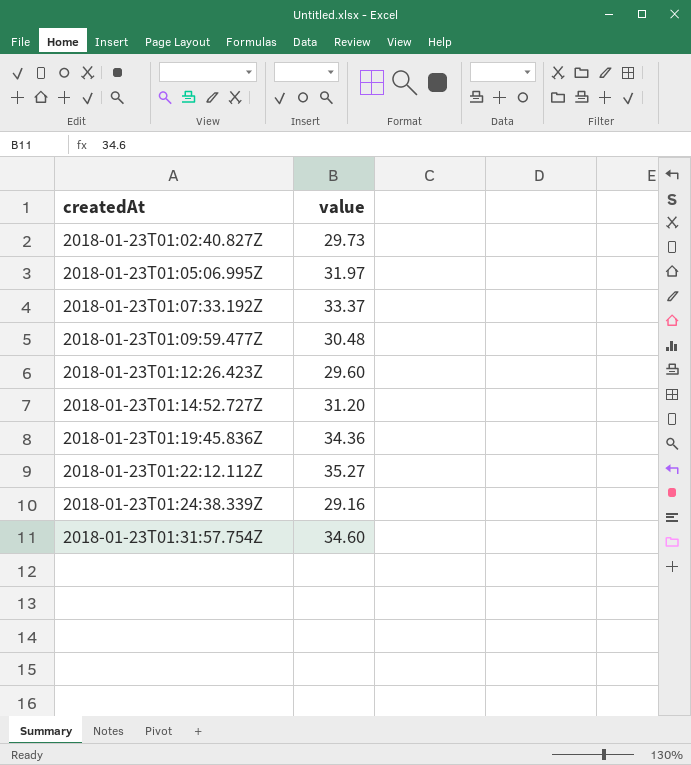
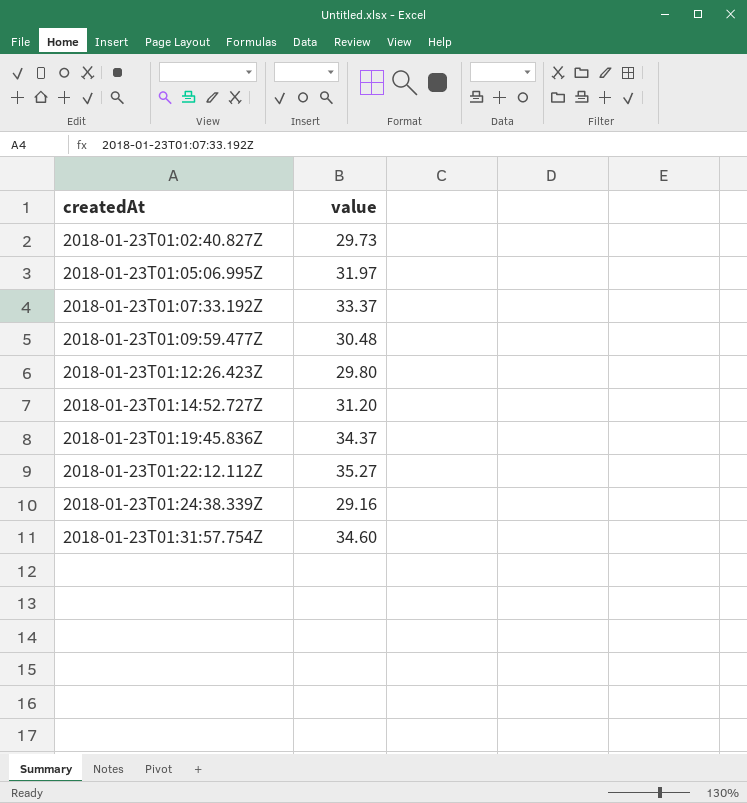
2018-01-23T01:12:26.423Z | value: 29.60 -> 29.80
2018-01-23T01:19:45.836Z | value: 34.36 -> 34.37

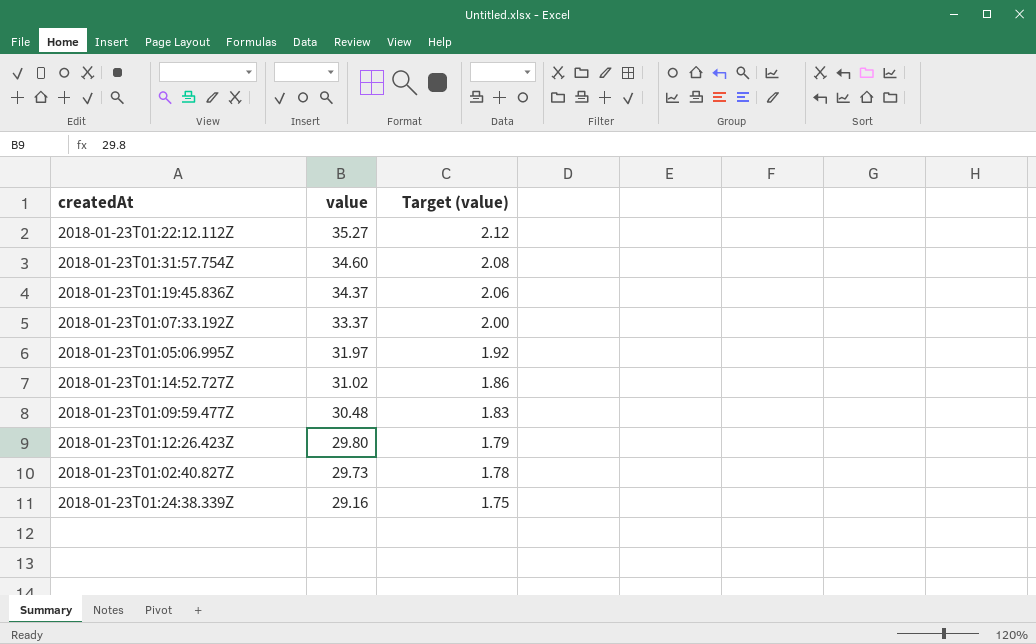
row order: createdAt ascending -> value descending
column Target (value) | formula: none -> [value] * 0.06
2018-01-23T01:14:52.727Z | value: 31.20 -> 31.02

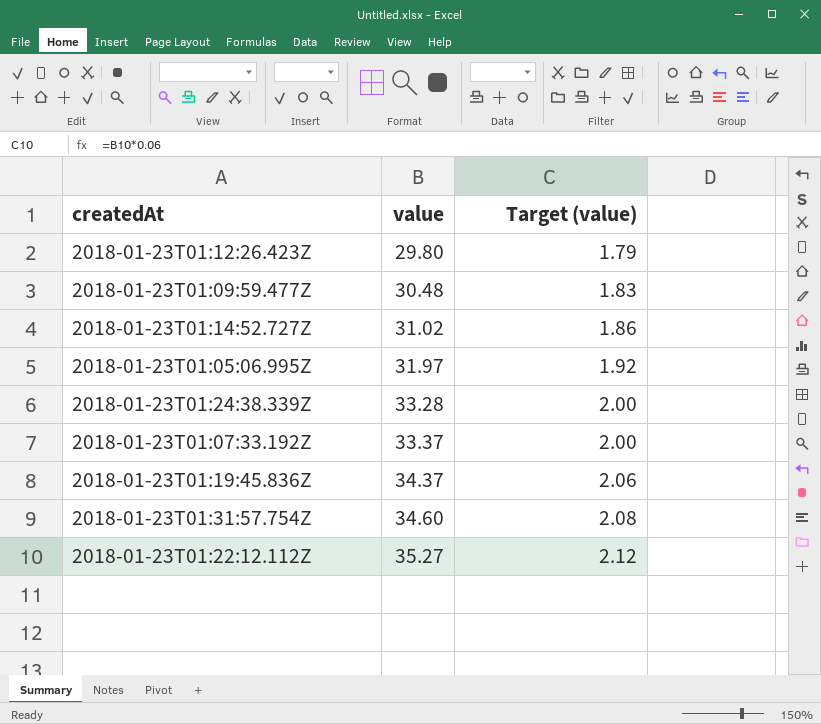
row order: value descending -> value ascending
row 2018-01-23T01:02:40.827Z: 29.73 | 1.78 -> none
2018-01-23T01:24:38.339Z | value: 29.16 -> 33.28
2018-01-23T01:24:38.339Z | Target (value): 1.75 -> 2.00

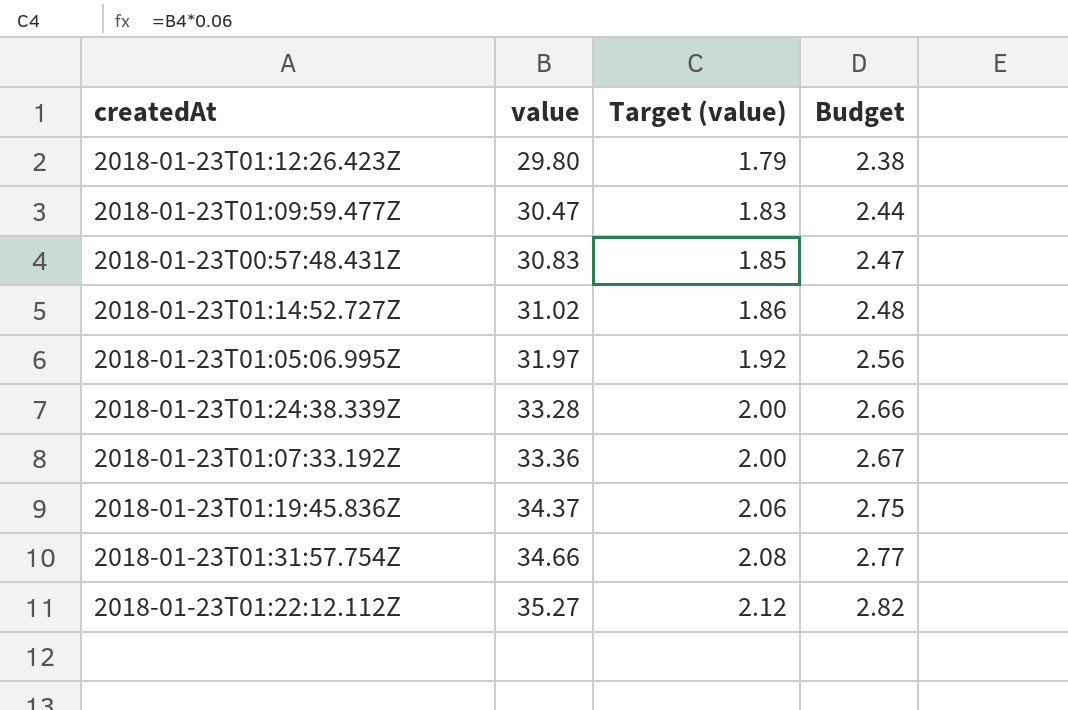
column Budget | formula: none -> [value] * 0.08
2018-01-23T01:09:59.477Z | value: 30.48 -> 30.47
row 2018-01-23T00:57:48.431Z: none -> 30.83 | 1.85 | 2.47
2018-01-23T01:07:33.192Z | value: 33.37 -> 33.36
2018-01-23T01:31:57.754Z | value: 34.60 -> 34.66

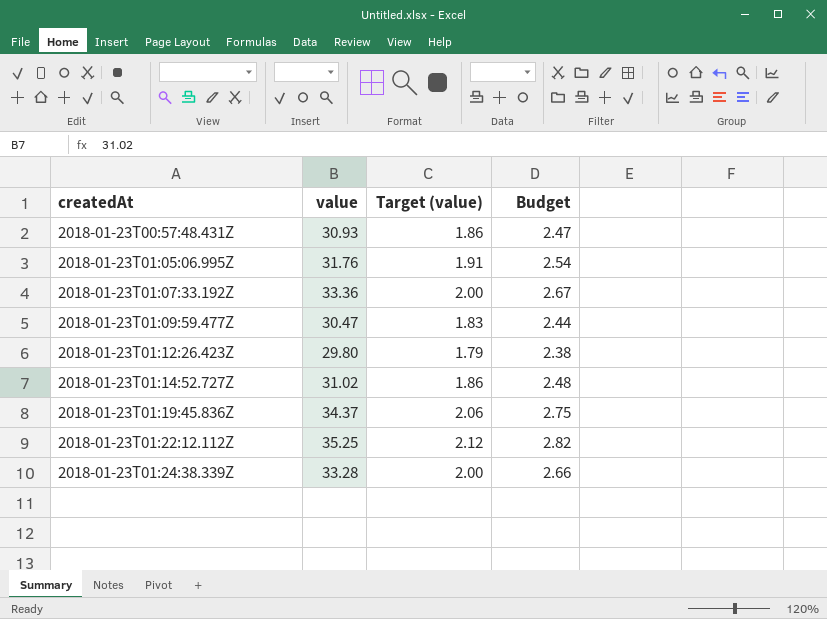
row order: value ascending -> createdAt ascending
row 2018-01-23T01:31:57.754Z: 34.66 | 2.08 | 2.77 -> none
2018-01-23T00:57:48.431Z | value: 30.83 -> 30.93
2018-01-23T00:57:48.431Z | Target (value): 1.85 -> 1.86
2018-01-23T01:05:06.995Z | value: 31.97 -> 31.76
2018-01-23T01:05:06.995Z | Target (value): 1.92 -> 1.91
2018-01-23T01:05:06.995Z | Budget: 2.56 -> 2.54
2018-01-23T01:22:12.112Z | value: 35.27 -> 35.25

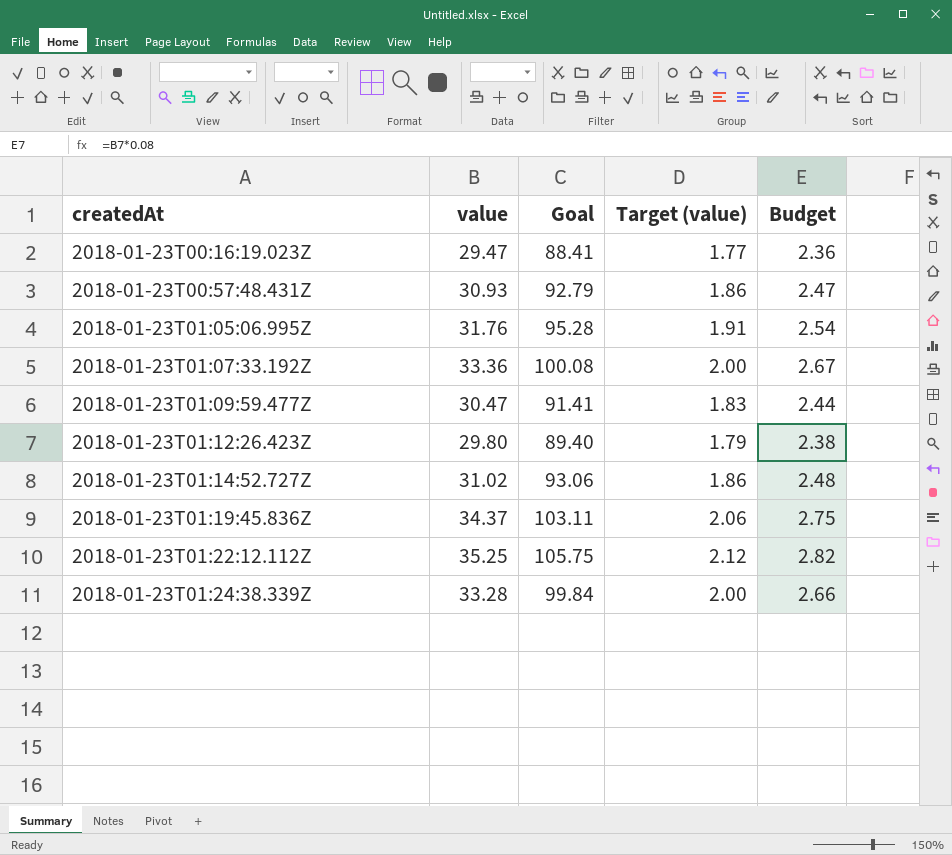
column Goal | formula: none -> [value] * 3
row 2018-01-23T00:16:19.023Z: none -> 29.47 | 88.41 | 1.77 | 2.36

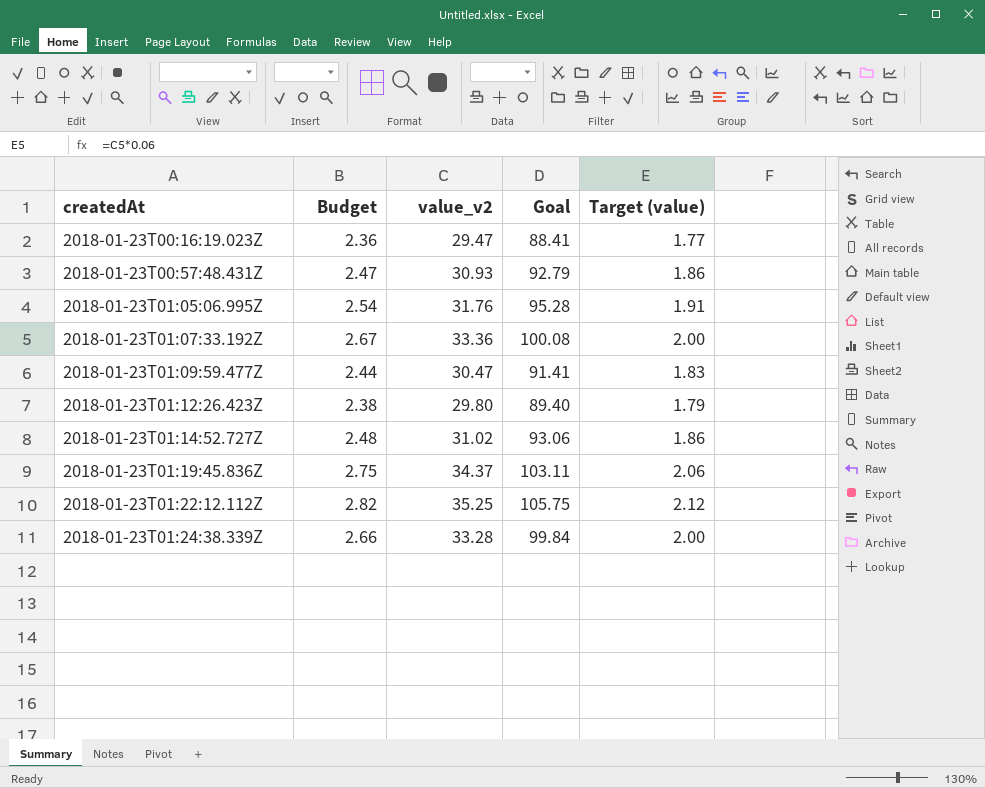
column Budget | position: 5 -> 2
column name: value -> value_v2

